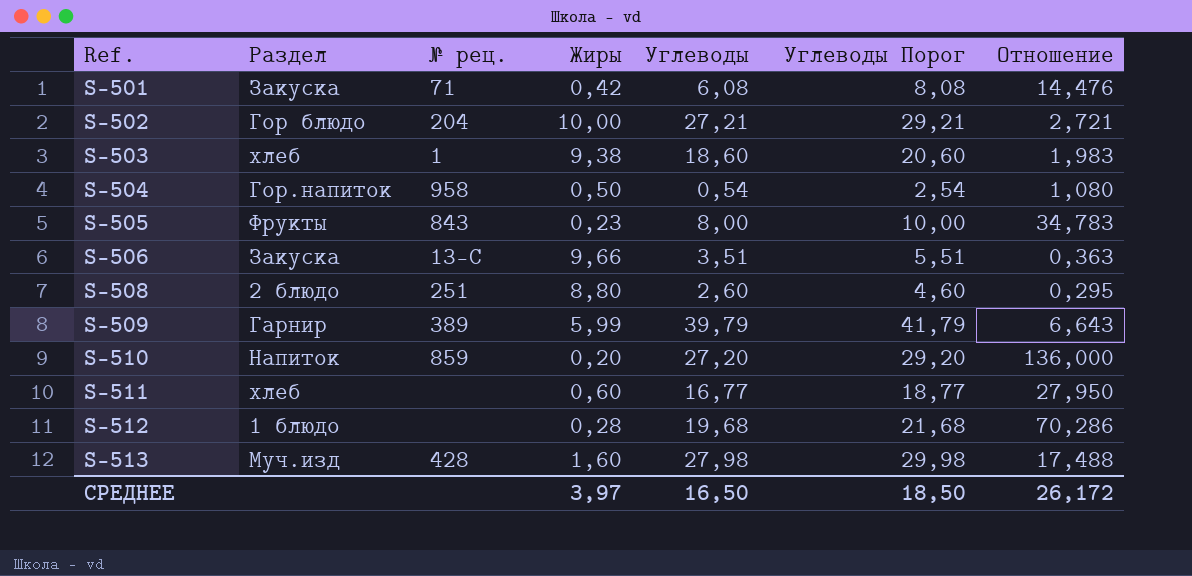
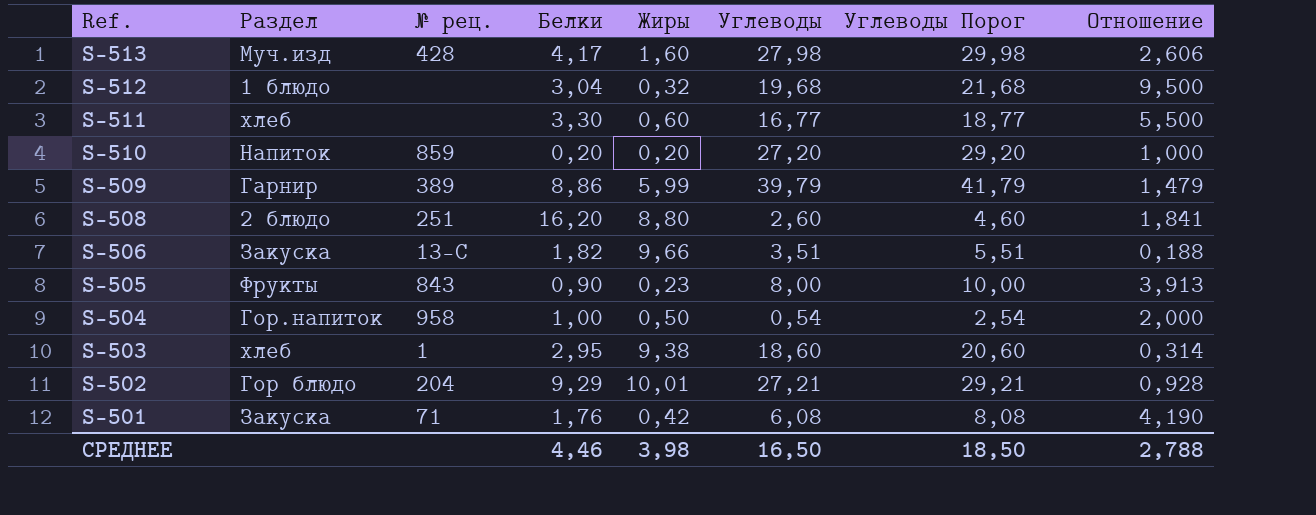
row order: Ref. ascending -> Ref. descending
column Белки | position: none -> 4
column Отношение | formula: [Углеводы] / [Жиры] -> [Белки] / [Жиры]
S-512 | Жиры: 0,28 -> 0,32
S-502 | Жиры: 10,00 -> 10,01
СРЕДНЕЕ | Жиры: 3,97 -> 3,98
СРЕДНЕЕ | Отношение: 26,172 -> 2,788

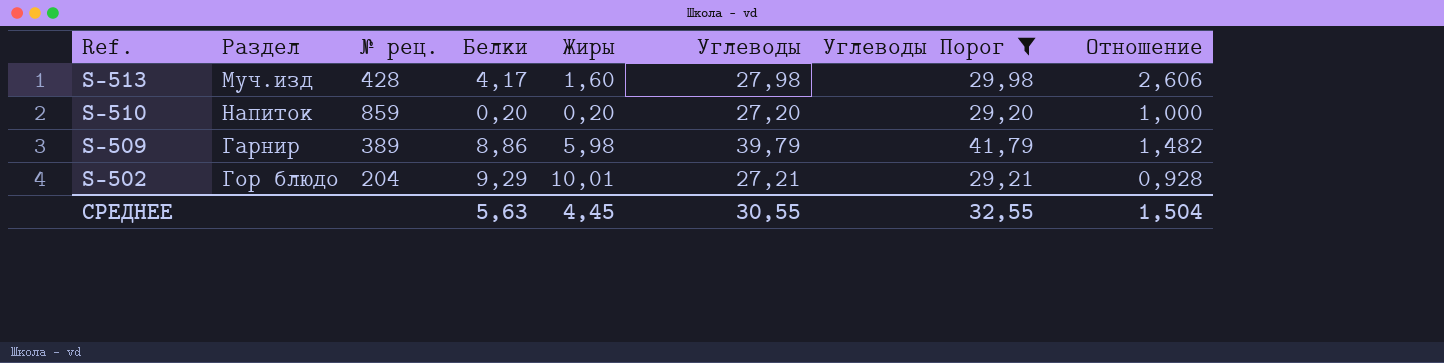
filter: none -> Углеводы Порог >= 29,20
S-509 | Жиры: 5,99 -> 5,98
S-509 | Отношение: 1,479 -> 1,482
СРЕДНЕЕ | Белки: 4,46 -> 5,63
СРЕДНЕЕ | Жиры: 3,98 -> 4,45
СРЕДНЕЕ | Углеводы: 16,50 -> 30,55
СРЕДНЕЕ | Углеводы Порог: 18,50 -> 32,55
СРЕДНЕЕ | Отношение: 2,788 -> 1,504

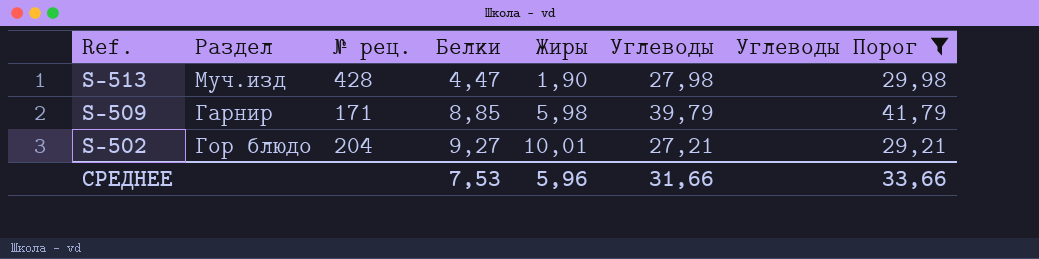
column Отношение | formula: [Белки] / [Жиры] -> none
row S-510: Напиток | 859 | 0,20 | 0,20 | 27,20 | 29,20 | 1,000 -> none
S-513 | Белки: 4,17 -> 4,47
S-513 | Жиры: 1,60 -> 1,90
S-509 | № рец.: 389 -> 171
S-509 | Белки: 8,86 -> 8,85
S-502 | Белки: 9,29 -> 9,27
СРЕДНЕЕ | Белки: 5,63 -> 7,53
СРЕДНЕЕ | Жиры: 4,45 -> 5,96
СРЕДНЕЕ | Углеводы: 30,55 -> 31,66
СРЕДНЕЕ | Углеводы Порог: 32,55 -> 33,66

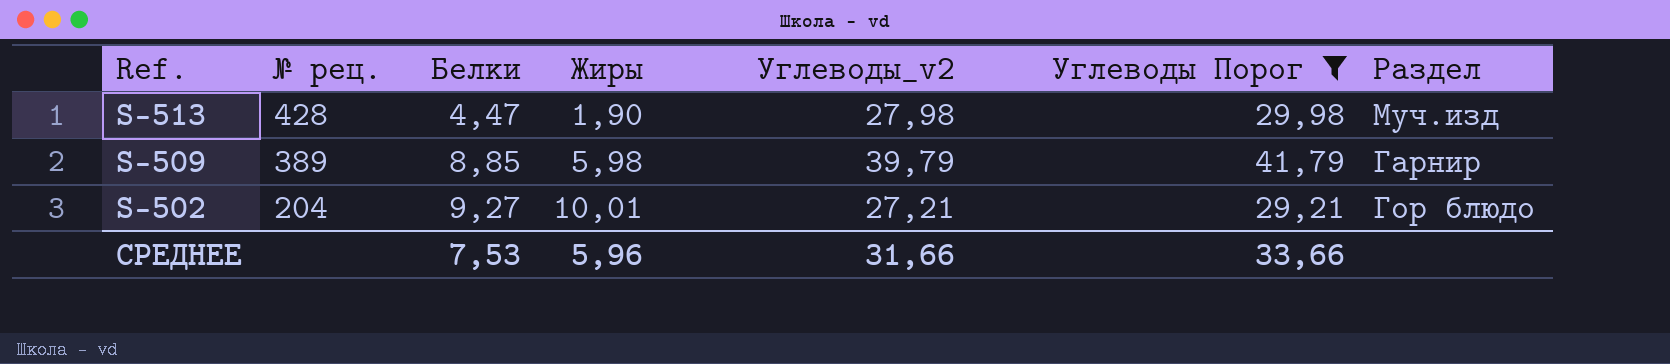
column name: Углеводы -> Углеводы_v2
column Раздел | position: 2 -> 7
S-509 | № рец.: 171 -> 389

